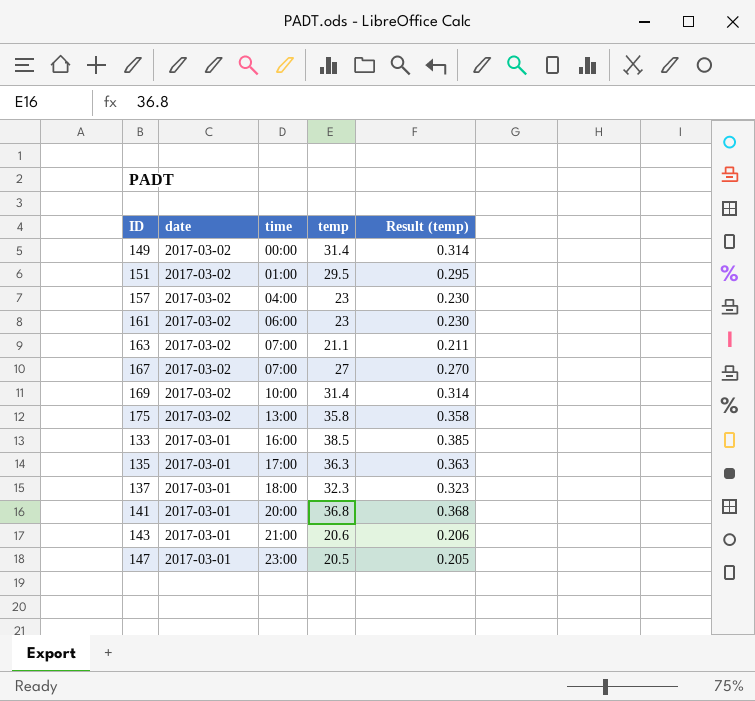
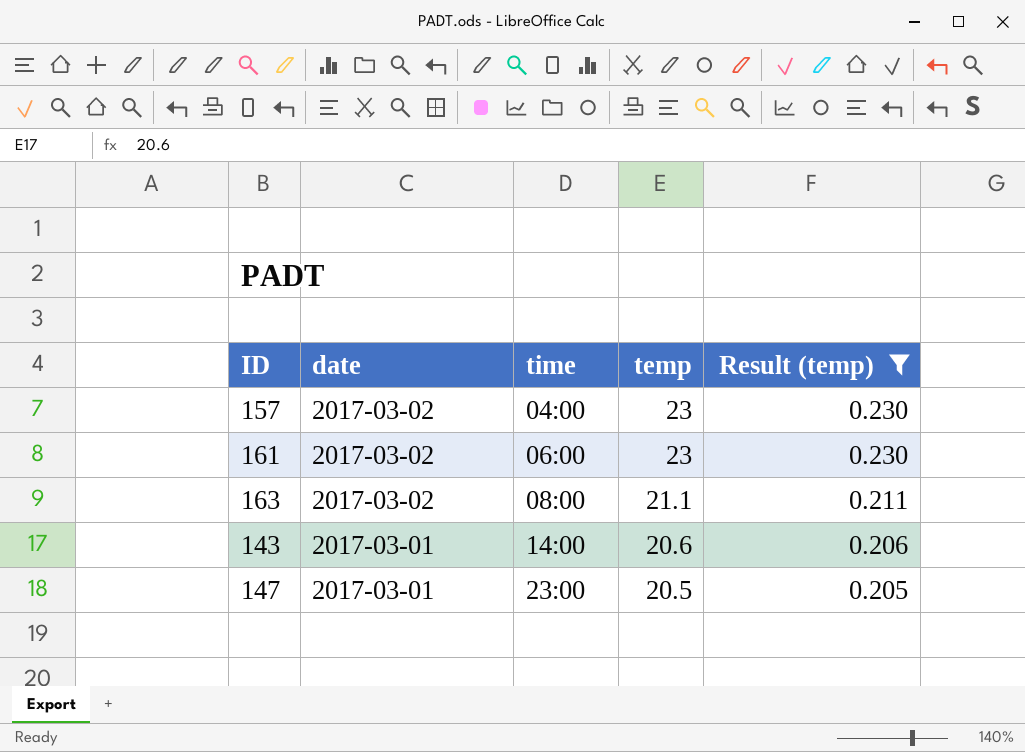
filter: none -> Result (temp) <= 0.230
163 | time: 07:00 -> 08:00
143 | time: 21:00 -> 14:00

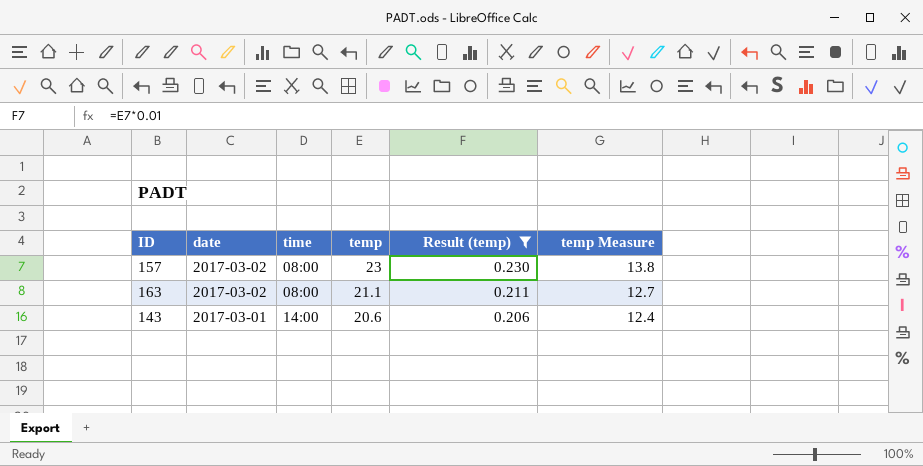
column temp Measure | formula: none -> [temp] * 0.6
row 161: 2017-03-02 | 06:00 | 23 | 0.230 -> none
row 147: 2017-03-01 | 23:00 | 20.5 | 0.205 -> none
157 | time: 04:00 -> 08:00

